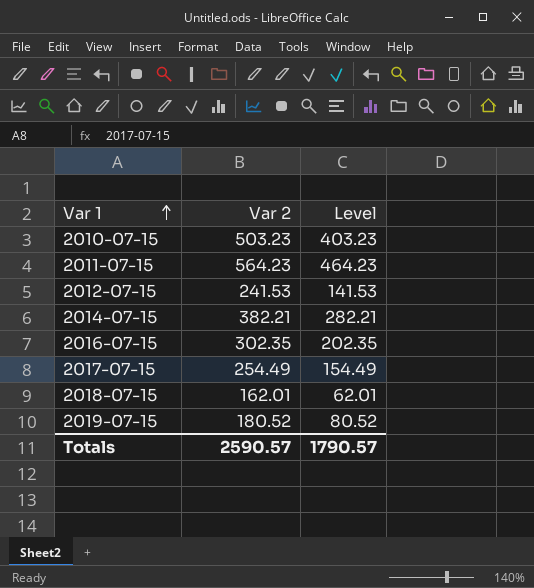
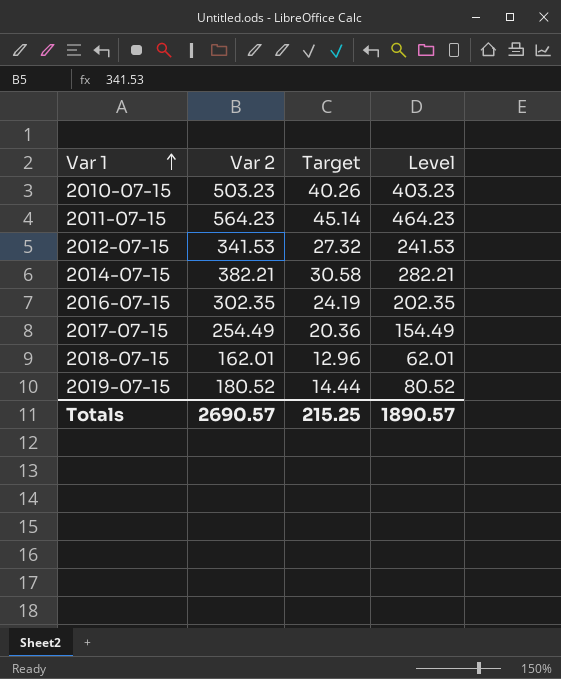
column Target | formula: none -> [Var 2] * 0.08
2012-07-15 | Var 2: 241.53 -> 341.53
2012-07-15 | Level: 141.53 -> 241.53
Totals | Var 2: 2590.57 -> 2690.57
Totals | Level: 1790.57 -> 1890.57

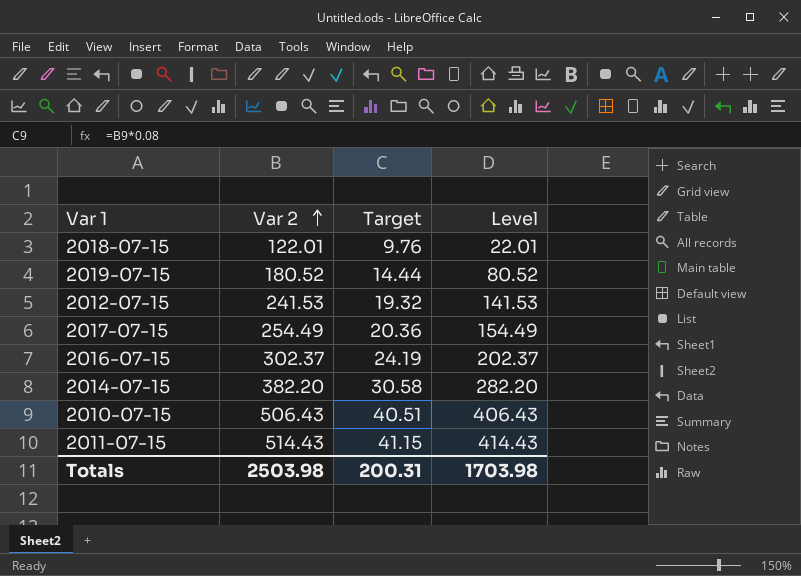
row order: Var 1 ascending -> Var 2 ascending
2018-07-15 | Var 2: 162.01 -> 122.01
2018-07-15 | Target: 12.96 -> 9.76
2018-07-15 | Level: 62.01 -> 22.01
2012-07-15 | Var 2: 341.53 -> 241.53
2012-07-15 | Target: 27.32 -> 19.32
2012-07-15 | Level: 241.53 -> 141.53
2016-07-15 | Var 2: 302.35 -> 302.37
2016-07-15 | Level: 202.35 -> 202.37
2014-07-15 | Var 2: 382.21 -> 382.20
2014-07-15 | Level: 282.21 -> 282.20
2010-07-15 | Var 2: 503.23 -> 506.43
2010-07-15 | Target: 40.26 -> 40.51
2010-07-15 | Level: 403.23 -> 406.43
2011-07-15 | Var 2: 564.23 -> 514.43
2011-07-15 | Target: 45.14 -> 41.15
2011-07-15 | Level: 464.23 -> 414.43
Totals | Var 2: 2690.57 -> 2503.98
Totals | Target: 215.25 -> 200.31
Totals | Level: 1890.57 -> 1703.98

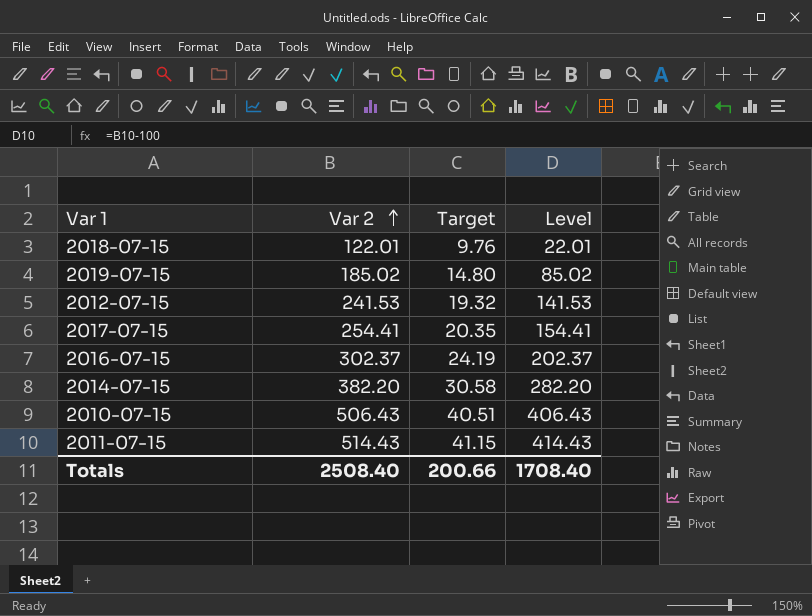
2019-07-15 | Var 2: 180.52 -> 185.02
2019-07-15 | Target: 14.44 -> 14.80
2019-07-15 | Level: 80.52 -> 85.02
2017-07-15 | Var 2: 254.49 -> 254.41
2017-07-15 | Target: 20.36 -> 20.35
2017-07-15 | Level: 154.49 -> 154.41
Totals | Var 2: 2503.98 -> 2508.40
Totals | Target: 200.31 -> 200.66
Totals | Level: 1703.98 -> 1708.40

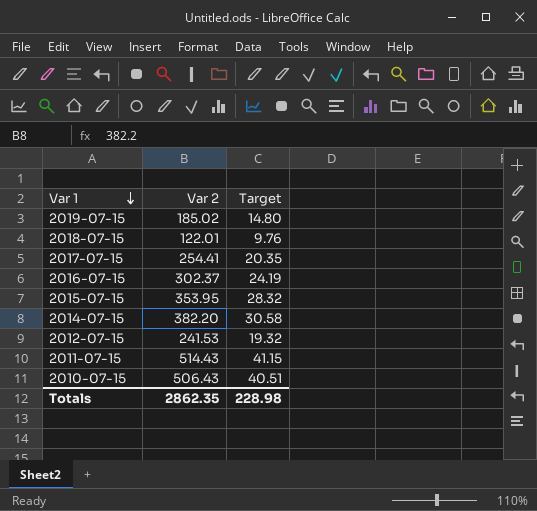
row order: Var 2 ascending -> Var 1 descending
column Level | formula: [Var 2] - 100 -> none
row 2015-07-15: none -> 353.95 | 28.32
Totals | Var 2: 2508.40 -> 2862.35
Totals | Target: 200.66 -> 228.98

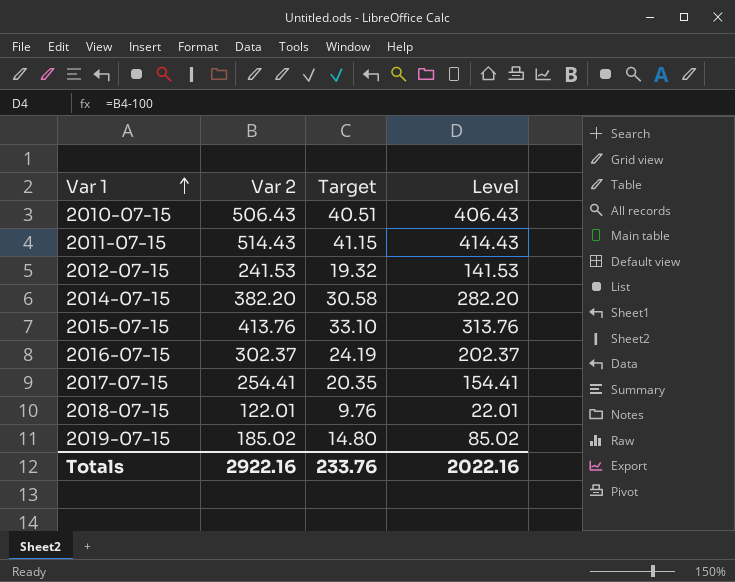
row order: Var 1 descending -> Var 1 ascending
column Level | formula: none -> [Var 2] - 100
2015-07-15 | Var 2: 353.95 -> 413.76
2015-07-15 | Target: 28.32 -> 33.10
Totals | Var 2: 2862.35 -> 2922.16
Totals | Target: 228.98 -> 233.76

